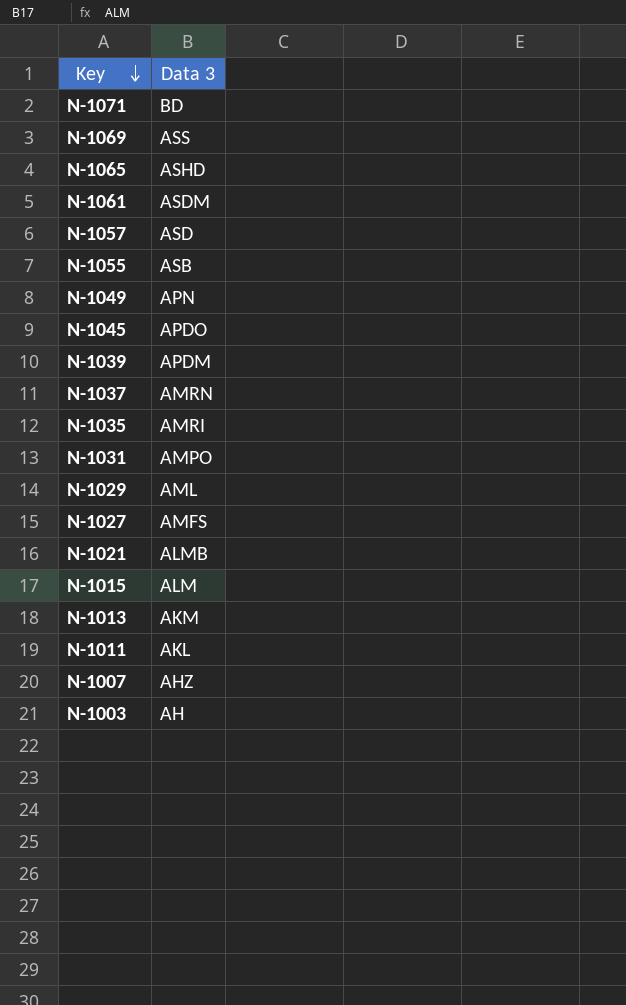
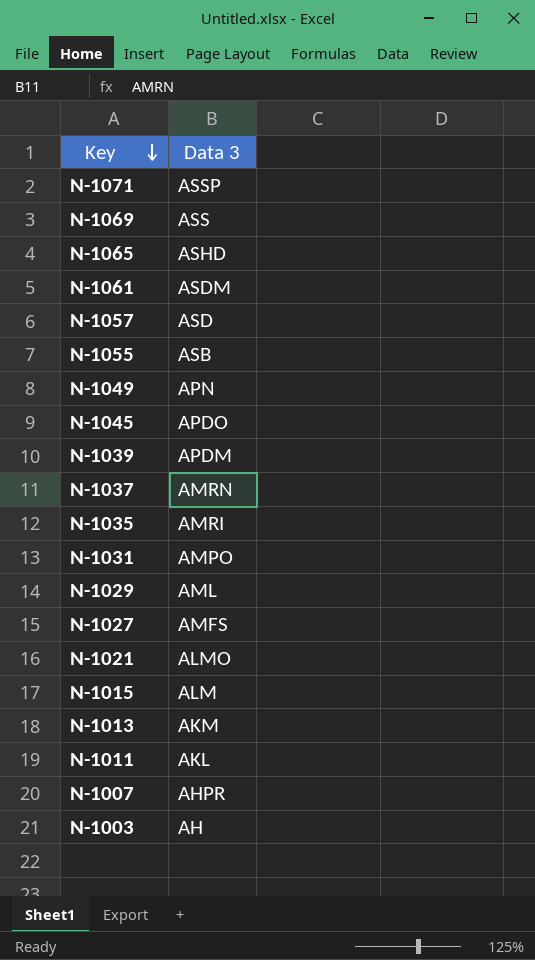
N-1071 | Data 3: BD -> ASSP
N-1021 | Data 3: ALMB -> ALMO
N-1007 | Data 3: AHZ -> AHPR

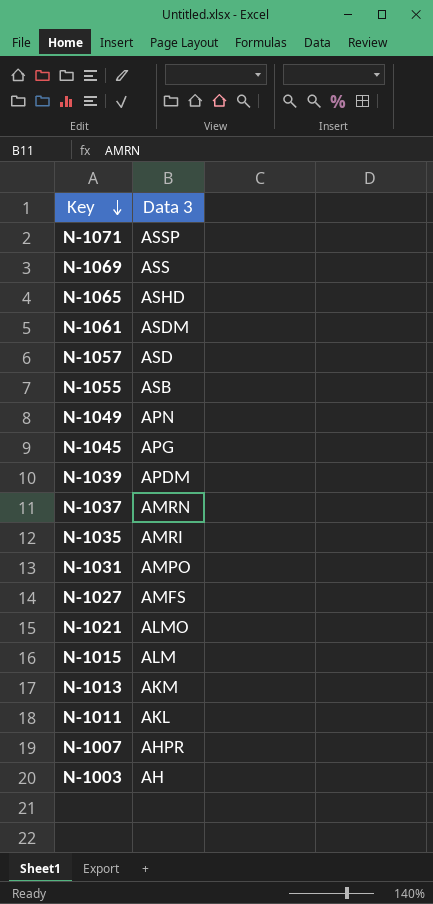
row N-1029: AML -> none
N-1045 | Data 3: APDO -> APG

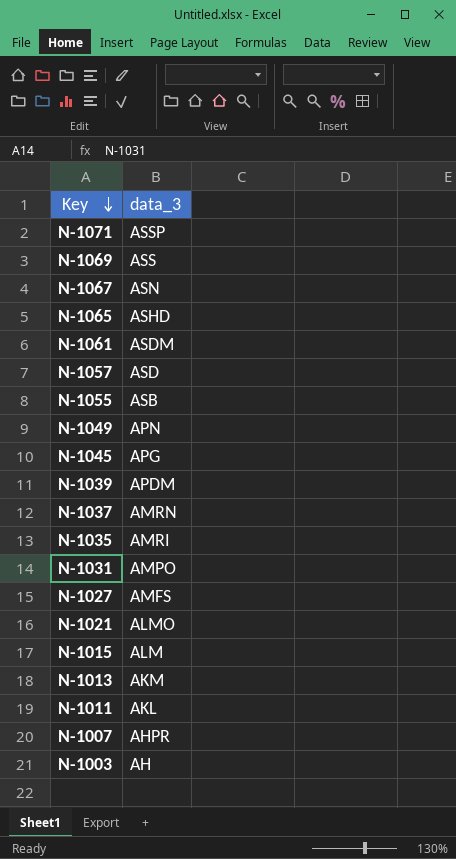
column name: Data 3 -> data_3
row N-1067: none -> ASN

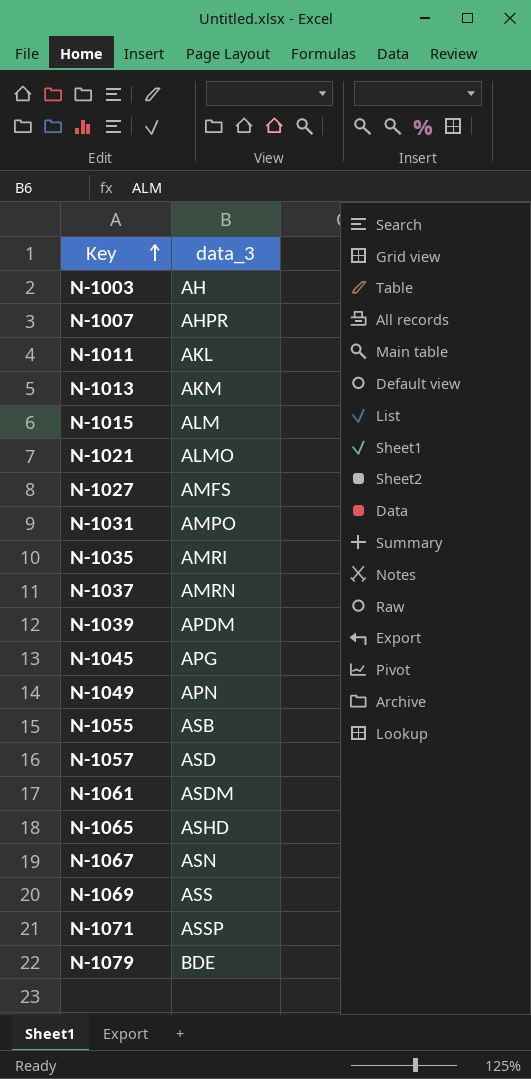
row order: Key descending -> Key ascending
row N-1079: none -> BDE

